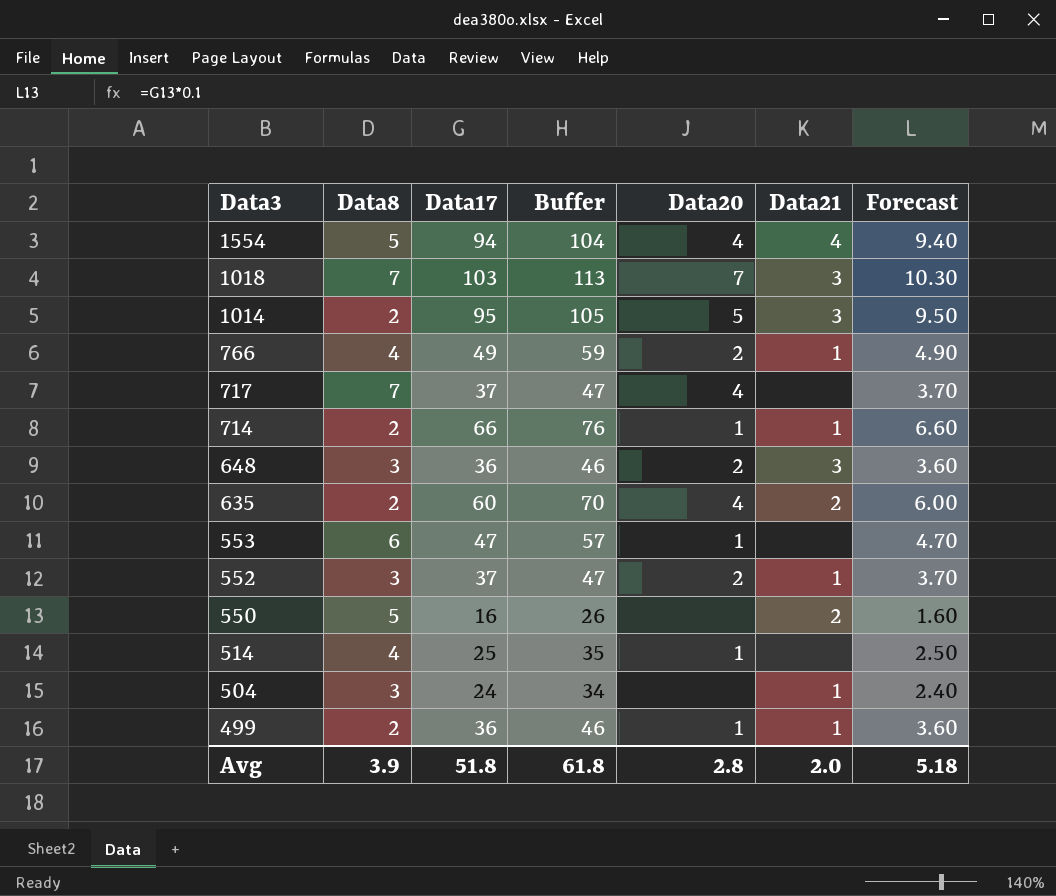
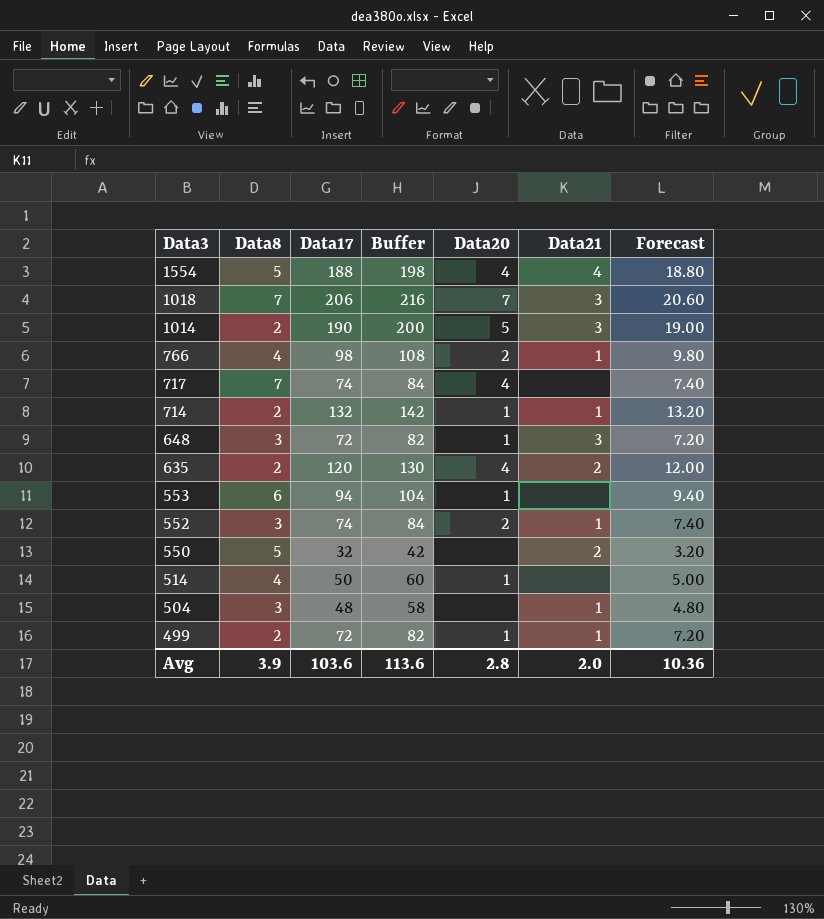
1554 | Data17: 94 -> 188
1554 | Buffer: 104 -> 198
1554 | Forecast: 9.40 -> 18.80
1018 | Data17: 103 -> 206
1018 | Buffer: 113 -> 216
1018 | Forecast: 10.30 -> 20.60
1014 | Data17: 95 -> 190
1014 | Buffer: 105 -> 200
1014 | Forecast: 9.50 -> 19.00
766 | Data17: 49 -> 98
766 | Buffer: 59 -> 108
766 | Forecast: 4.90 -> 9.80
717 | Data17: 37 -> 74
717 | Buffer: 47 -> 84
717 | Forecast: 3.70 -> 7.40
714 | Data17: 66 -> 132
714 | Buffer: 76 -> 142
714 | Forecast: 6.60 -> 13.20
648 | Data17: 36 -> 72
648 | Buffer: 46 -> 82
648 | Data20: 2 -> 1
648 | Forecast: 3.60 -> 7.20
635 | Data17: 60 -> 120
635 | Buffer: 70 -> 130
635 | Forecast: 6.00 -> 12.00
553 | Data17: 47 -> 94
553 | Buffer: 57 -> 104
553 | Forecast: 4.70 -> 9.40
552 | Data17: 37 -> 74
552 | Buffer: 47 -> 84
552 | Forecast: 3.70 -> 7.40
550 | Data17: 16 -> 32
550 | Buffer: 26 -> 42
550 | Forecast: 1.60 -> 3.20
514 | Data17: 25 -> 50
514 | Buffer: 35 -> 60
514 | Forecast: 2.50 -> 5.00
504 | Data17: 24 -> 48
504 | Buffer: 34 -> 58
504 | Forecast: 2.40 -> 4.80
499 | Data17: 36 -> 72
499 | Buffer: 46 -> 82
499 | Forecast: 3.60 -> 7.20
Avg | Data17: 51.8 -> 103.6
Avg | Buffer: 61.8 -> 113.6
Avg | Forecast: 5.18 -> 10.36

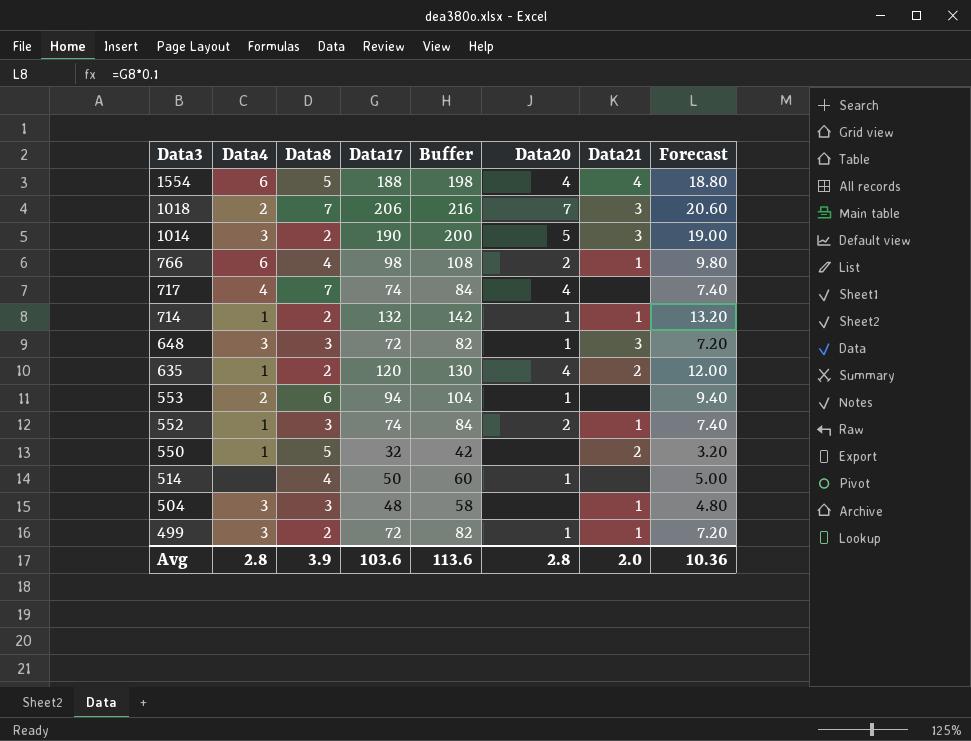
column Data4 | position: none -> 2

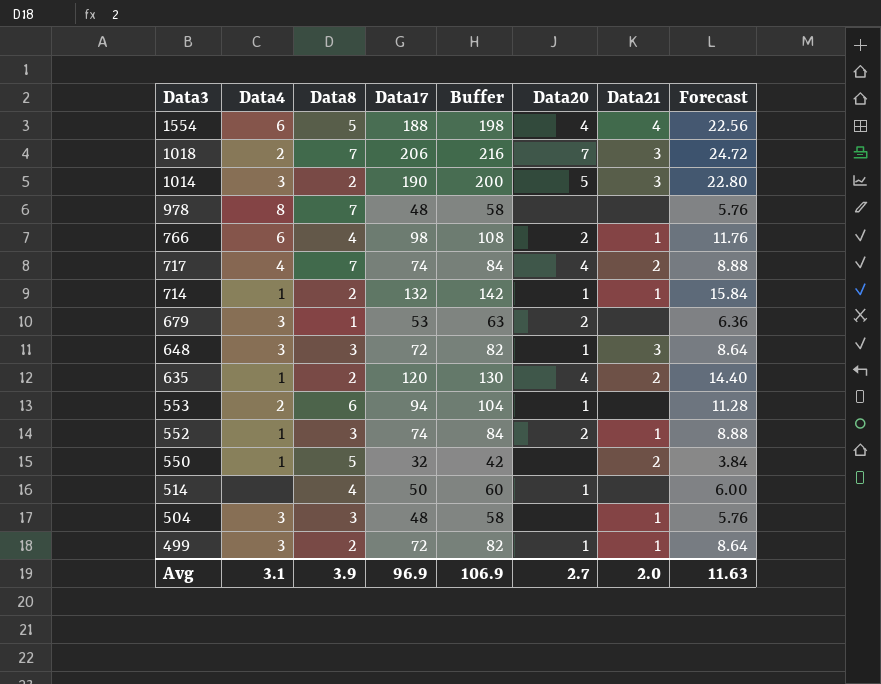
column Forecast | formula: [Data17] * 0.1 -> [Data17] * 0.12
row 978: none -> 8 | 7 | 48 | 58 | none | none | 5.76
717 | Data21: none -> 2
row 679: none -> 3 | 1 | 53 | 63 | 2 | none | 6.36
Avg | Data4: 2.8 -> 3.1
Avg | Data17: 103.6 -> 96.9
Avg | Buffer: 113.6 -> 106.9
Avg | Data20: 2.8 -> 2.7
Avg | Forecast: 10.36 -> 11.63

